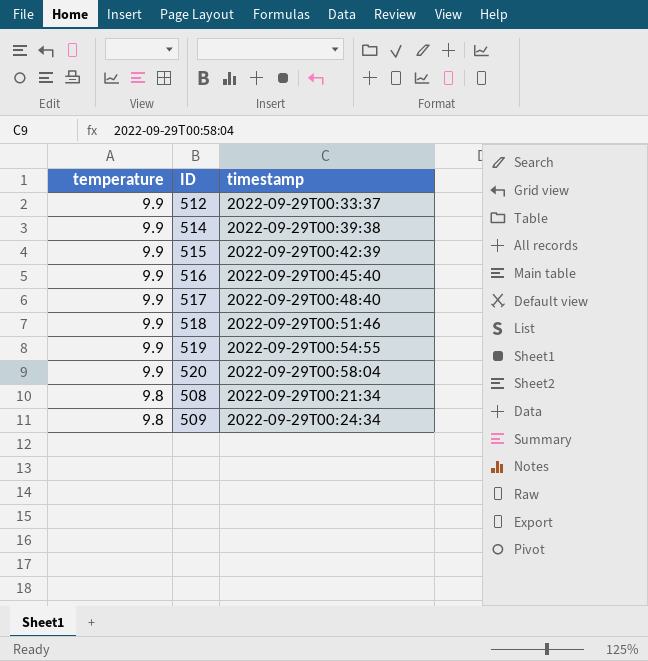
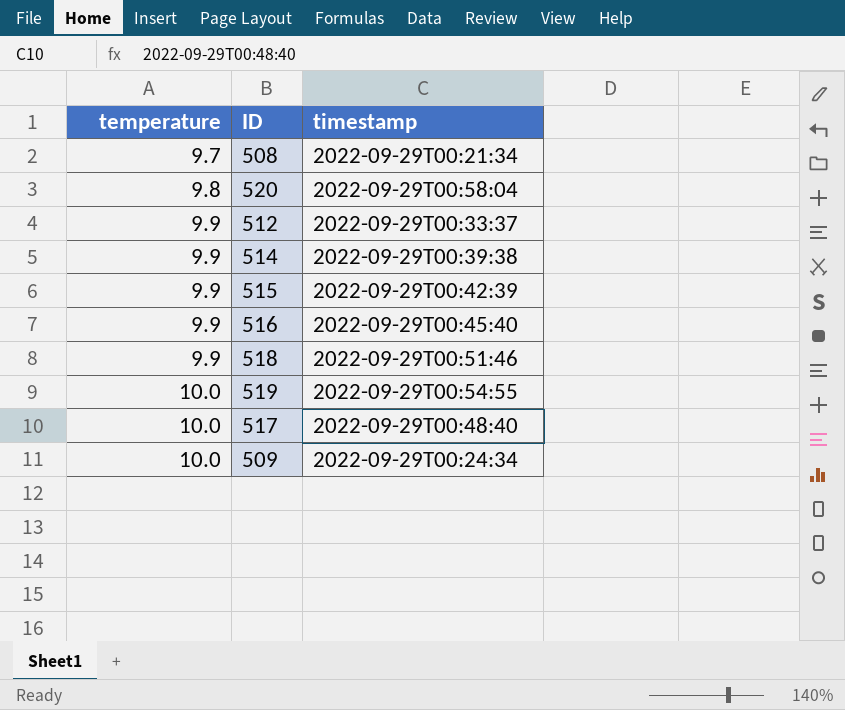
row order: temperature descending -> temperature ascending
508 | temperature: 9.8 -> 9.7
520 | temperature: 9.9 -> 9.8
519 | temperature: 9.9 -> 10.0
517 | temperature: 9.9 -> 10.0
509 | temperature: 9.8 -> 10.0

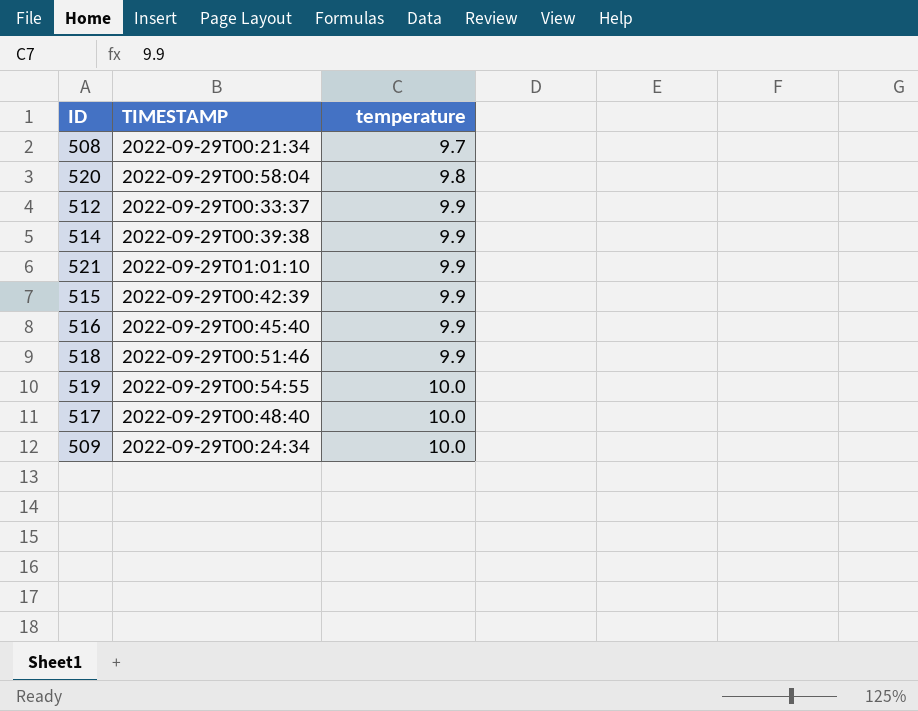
column name: timestamp -> TIMESTAMP
column temperature | position: 1 -> 3
row 521: none -> 2022-09-29T01:01:10 | 9.9

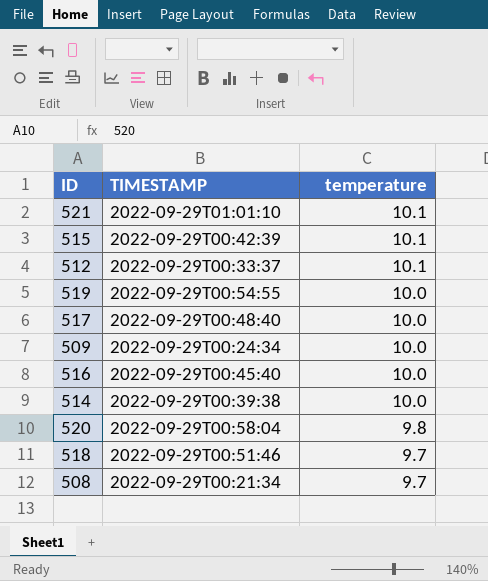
row order: temperature ascending -> temperature descending
521 | temperature: 9.9 -> 10.1
515 | temperature: 9.9 -> 10.1
512 | temperature: 9.9 -> 10.1
516 | temperature: 9.9 -> 10.0
514 | temperature: 9.9 -> 10.0
518 | temperature: 9.9 -> 9.7

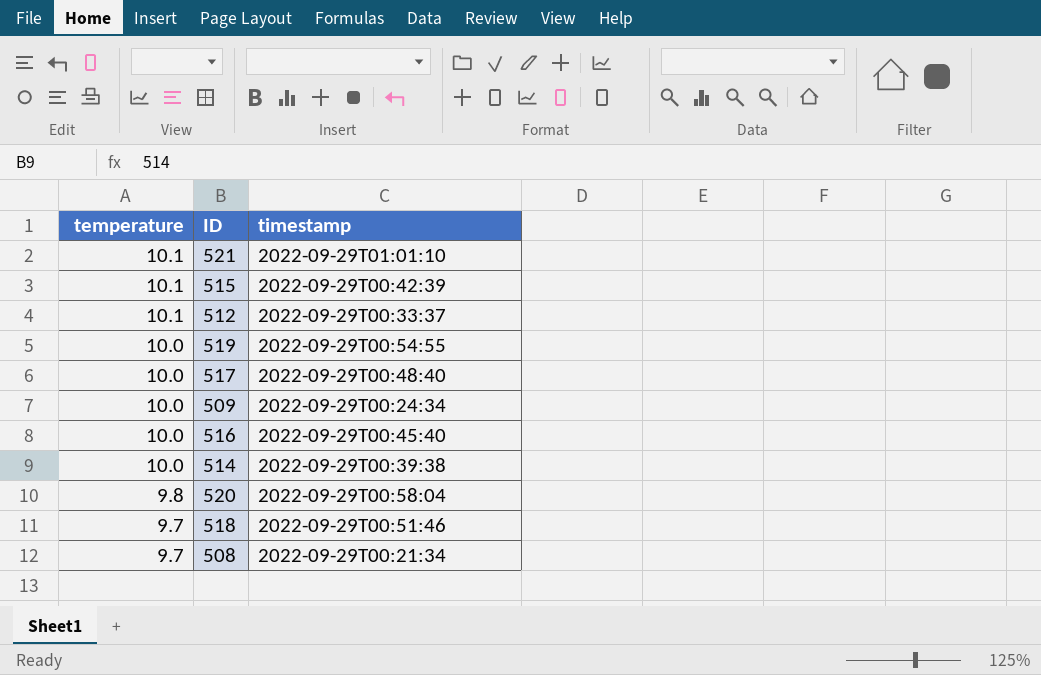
column temperature | position: 3 -> 1
column name: TIMESTAMP -> timestamp

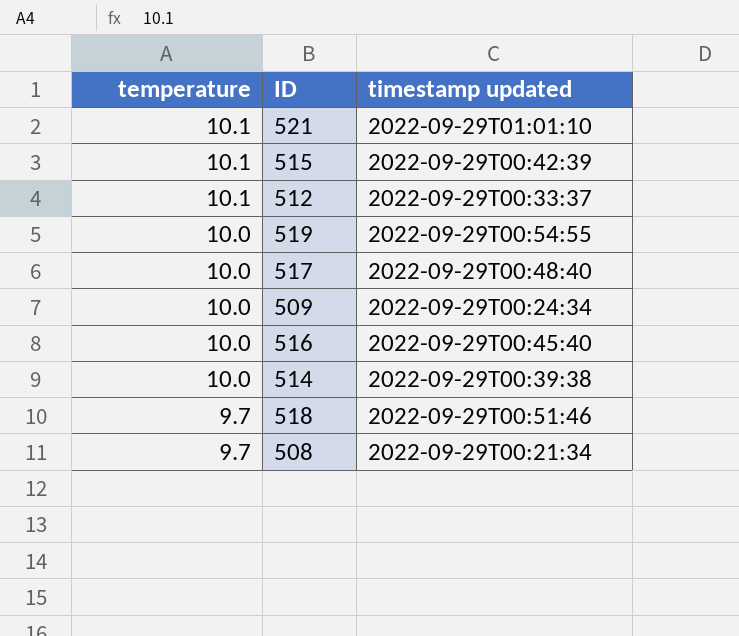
column name: timestamp -> timestamp updated
row 520: 9.8 | 2022-09-29T00:58:04 -> none

